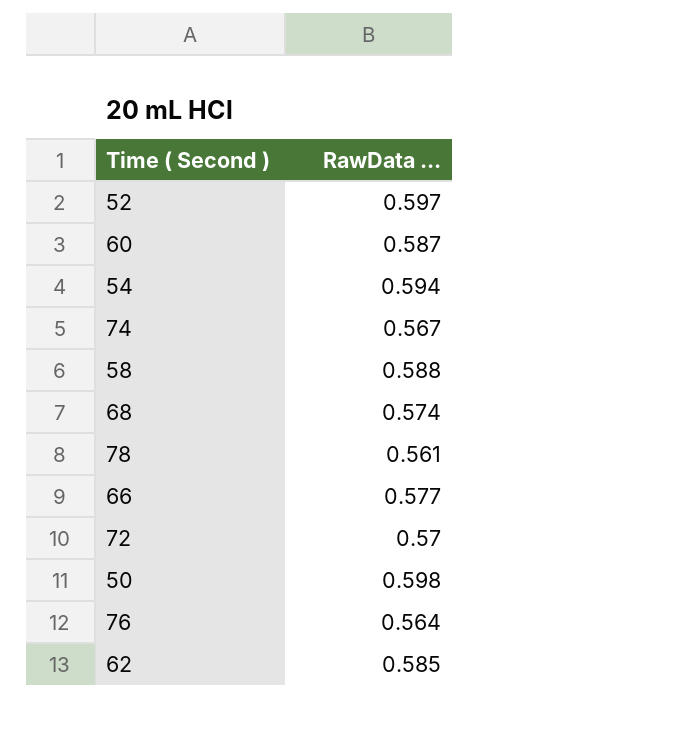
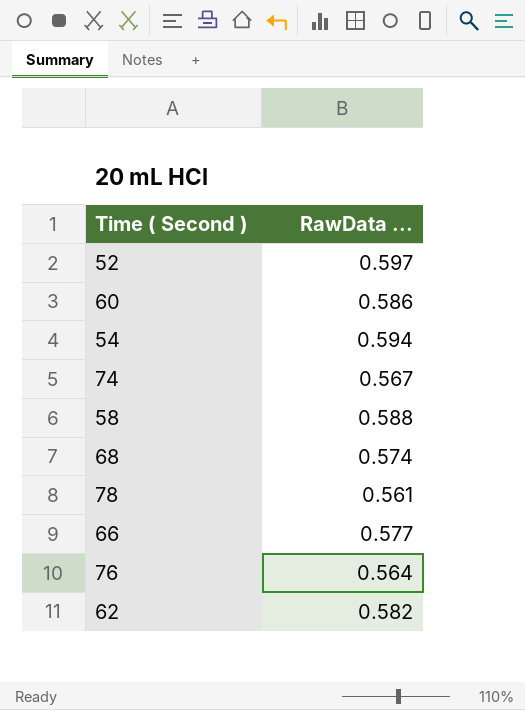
row 72: 0.57 -> none
row 50: 0.598 -> none
60 | RawData ...: 0.587 -> 0.586
62 | RawData ...: 0.585 -> 0.582

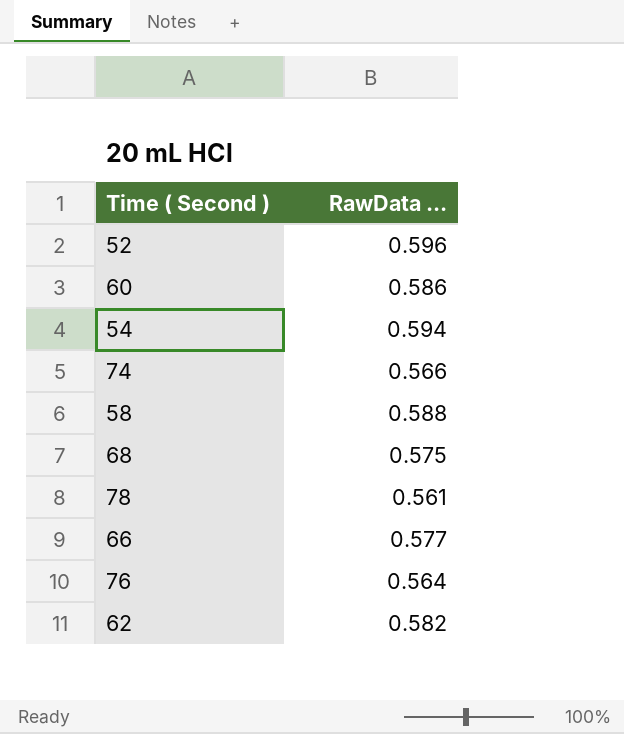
52 | RawData ...: 0.597 -> 0.596
74 | RawData ...: 0.567 -> 0.566
68 | RawData ...: 0.574 -> 0.575

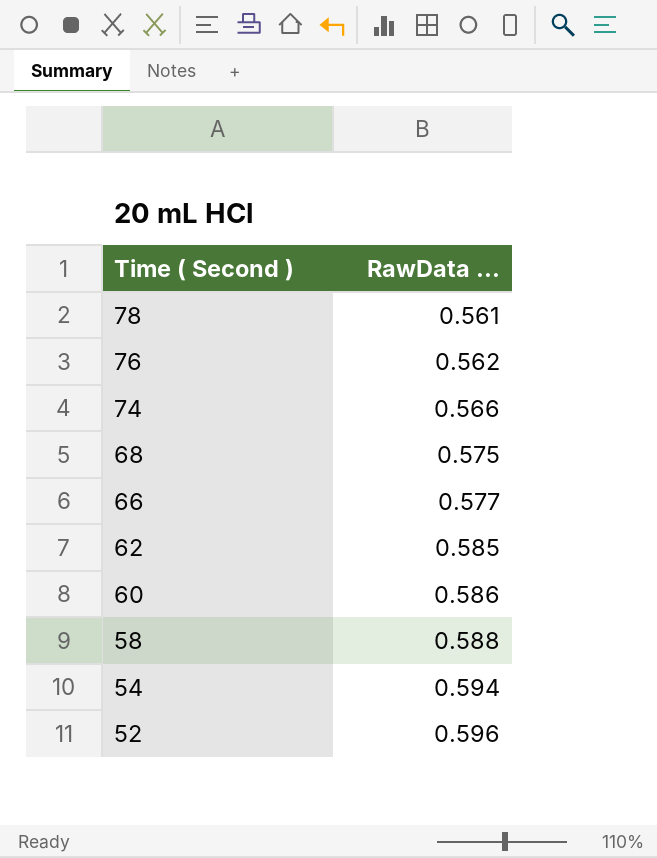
row order: none -> Time ( Second ) descending
76 | RawData ...: 0.564 -> 0.562
62 | RawData ...: 0.582 -> 0.585

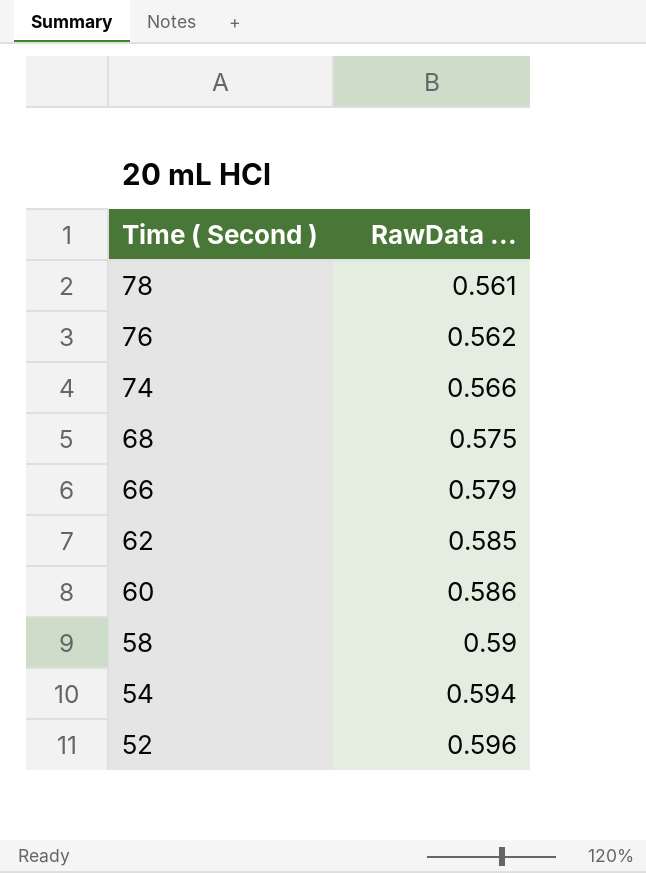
66 | RawData ...: 0.577 -> 0.579
58 | RawData ...: 0.588 -> 0.59

